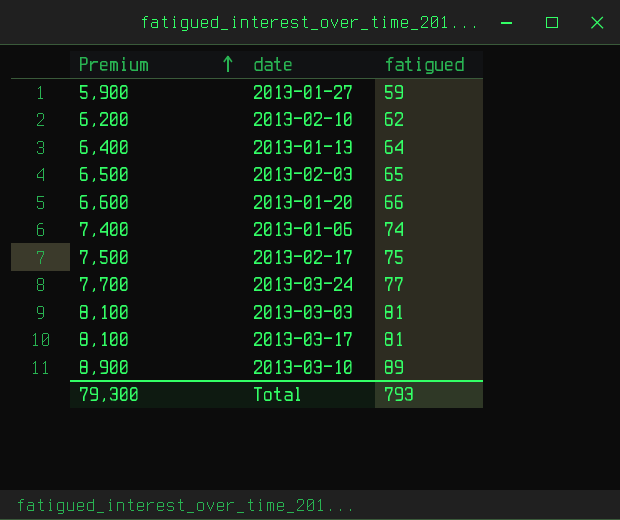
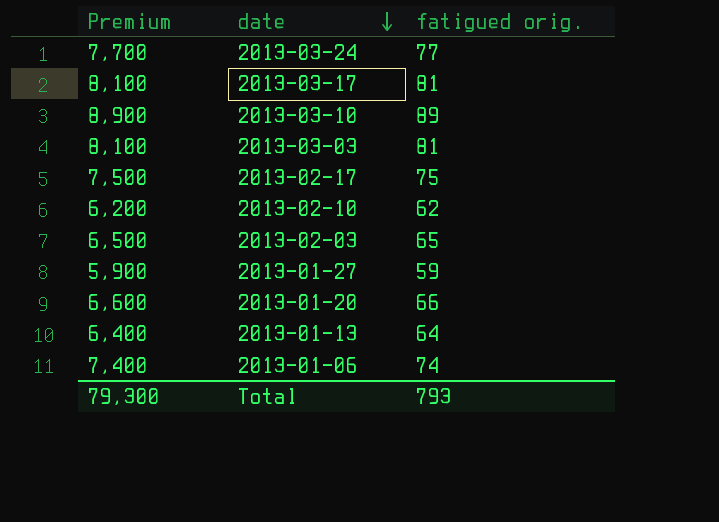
row order: Premium ascending -> date descending
column name: fatigued -> fatigued orig.

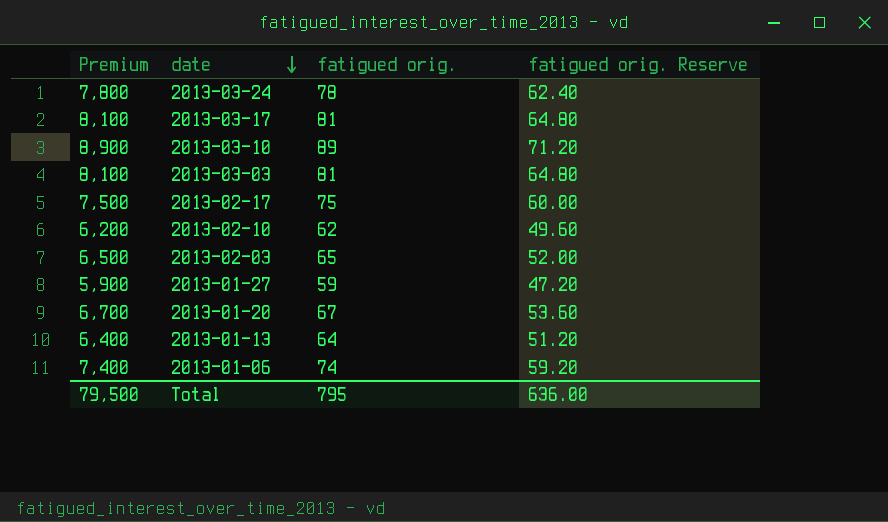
column fatigued orig. Reserve | formula: none -> [fatigued orig.] * 0.8
2013-03-24 | Premium: 7,700 -> 7,800
2013-03-24 | fatigued orig.: 77 -> 78
2013-01-20 | Premium: 6,600 -> 6,700
2013-01-20 | fatigued orig.: 66 -> 67
Total | Premium: 79,300 -> 79,500
Total | fatigued orig.: 793 -> 795

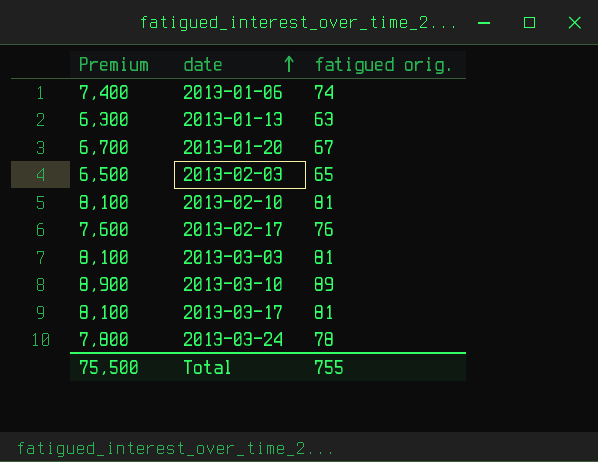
row order: date descending -> date ascending
column fatigued orig. Reserve | formula: [fatigued orig.] * 0.8 -> none
row 2013-01-27: 5,900 | 59 | 47.20 -> none
2013-01-13 | Premium: 6,400 -> 6,300
2013-01-13 | fatigued orig.: 64 -> 63
2013-02-10 | Premium: 6,200 -> 8,100
2013-02-10 | fatigued orig.: 62 -> 81
2013-02-17 | Premium: 7,500 -> 7,600
2013-02-17 | fatigued orig.: 75 -> 76
Total | Premium: 79,500 -> 75,500
Total | fatigued orig.: 795 -> 755

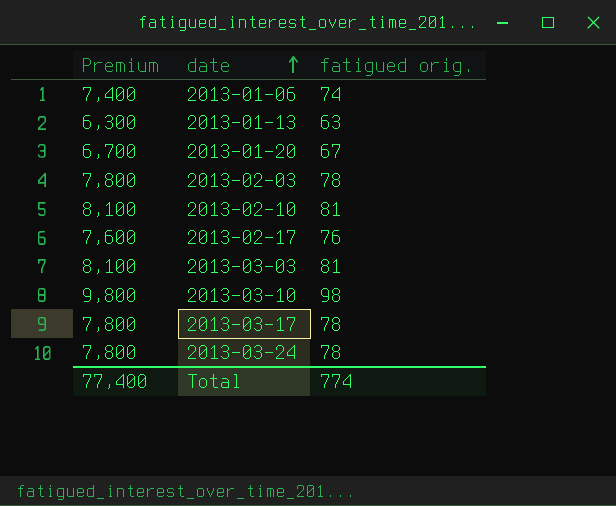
2013-02-03 | Premium: 6,500 -> 7,800
2013-02-03 | fatigued orig.: 65 -> 78
2013-03-10 | Premium: 8,900 -> 9,800
2013-03-10 | fatigued orig.: 89 -> 98
2013-03-17 | Premium: 8,100 -> 7,800
2013-03-17 | fatigued orig.: 81 -> 78
Total | Premium: 75,500 -> 77,400
Total | fatigued orig.: 755 -> 774

